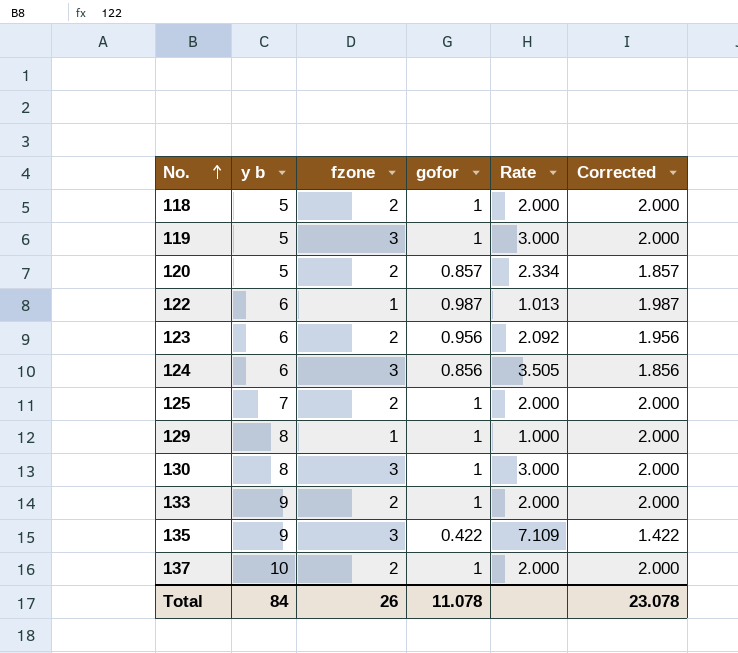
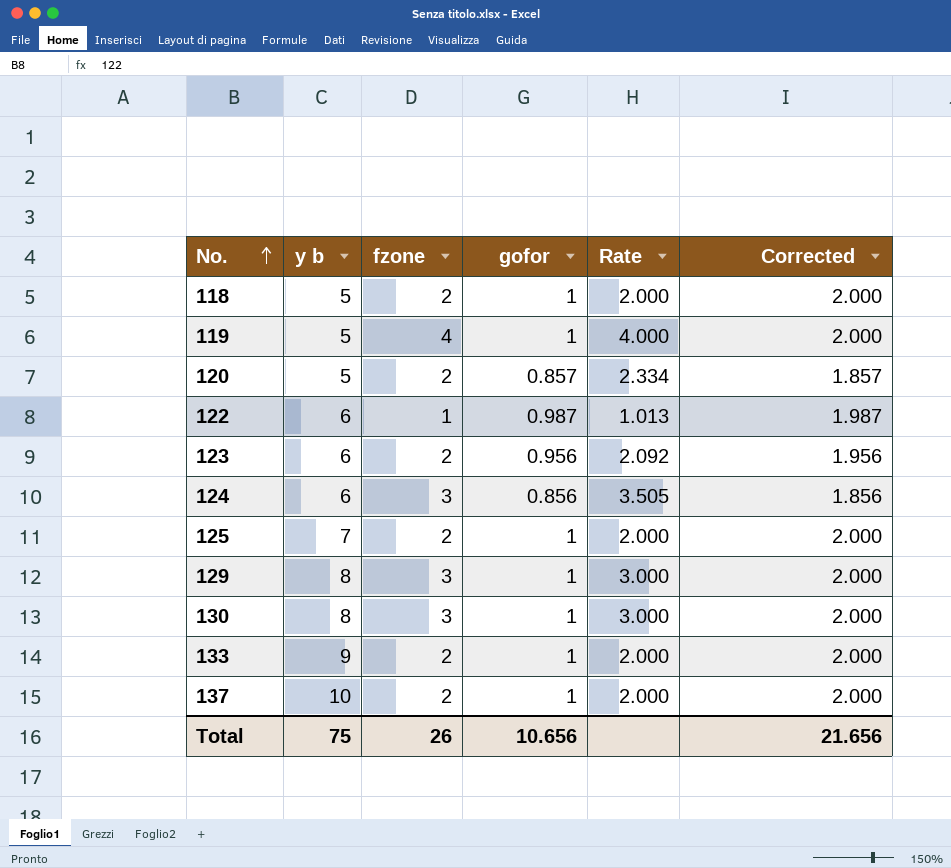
row 135: 9 | 3 | 0.422 | 7.109 | 1.422 -> none
119 | fzone: 3 -> 4
119 | Rate: 3.000 -> 4.000
129 | fzone: 1 -> 3
129 | Rate: 1.000 -> 3.000
Total | y b: 84 -> 75
Total | gofor: 11.078 -> 10.656
Total | Corrected: 23.078 -> 21.656

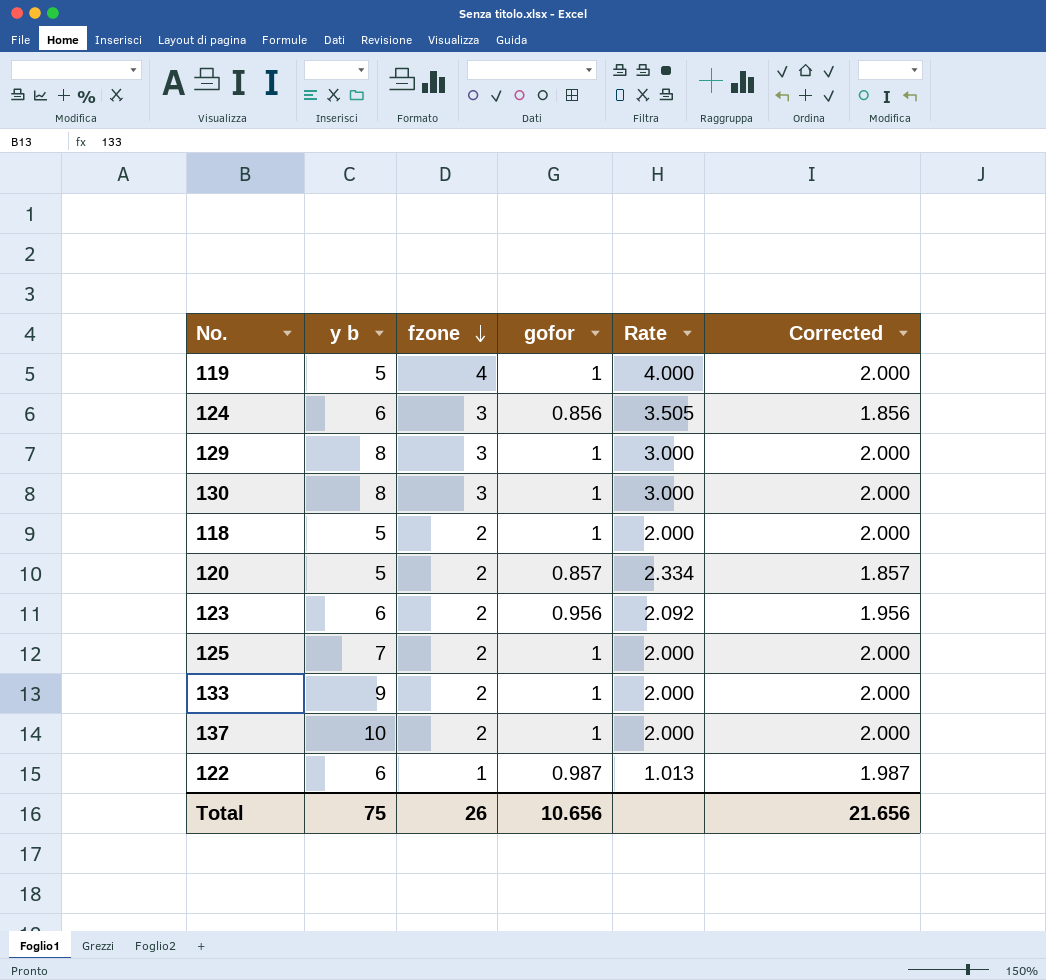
row order: No. ascending -> fzone descending

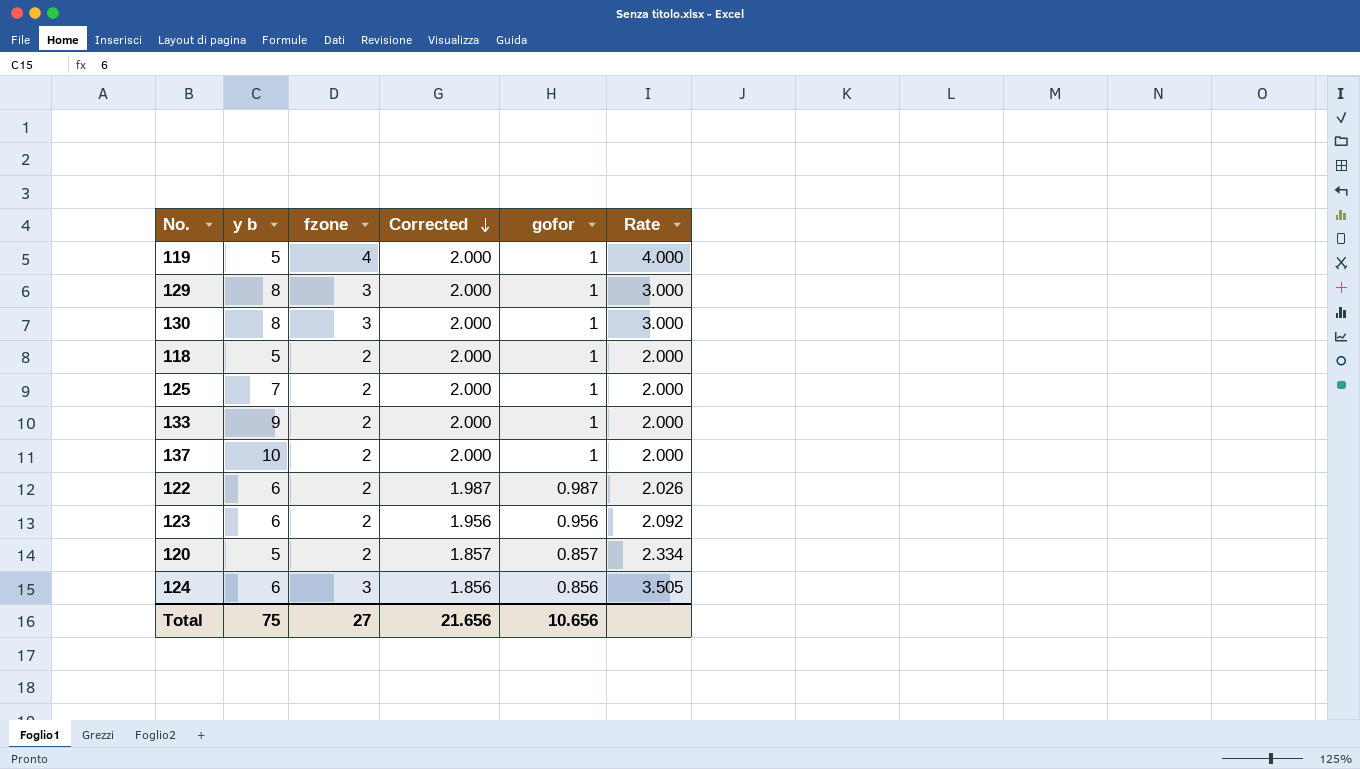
row order: fzone descending -> Corrected descending
column Corrected | position: 6 -> 4
122 | fzone: 1 -> 2
122 | Rate: 1.013 -> 2.026
Total | fzone: 26 -> 27

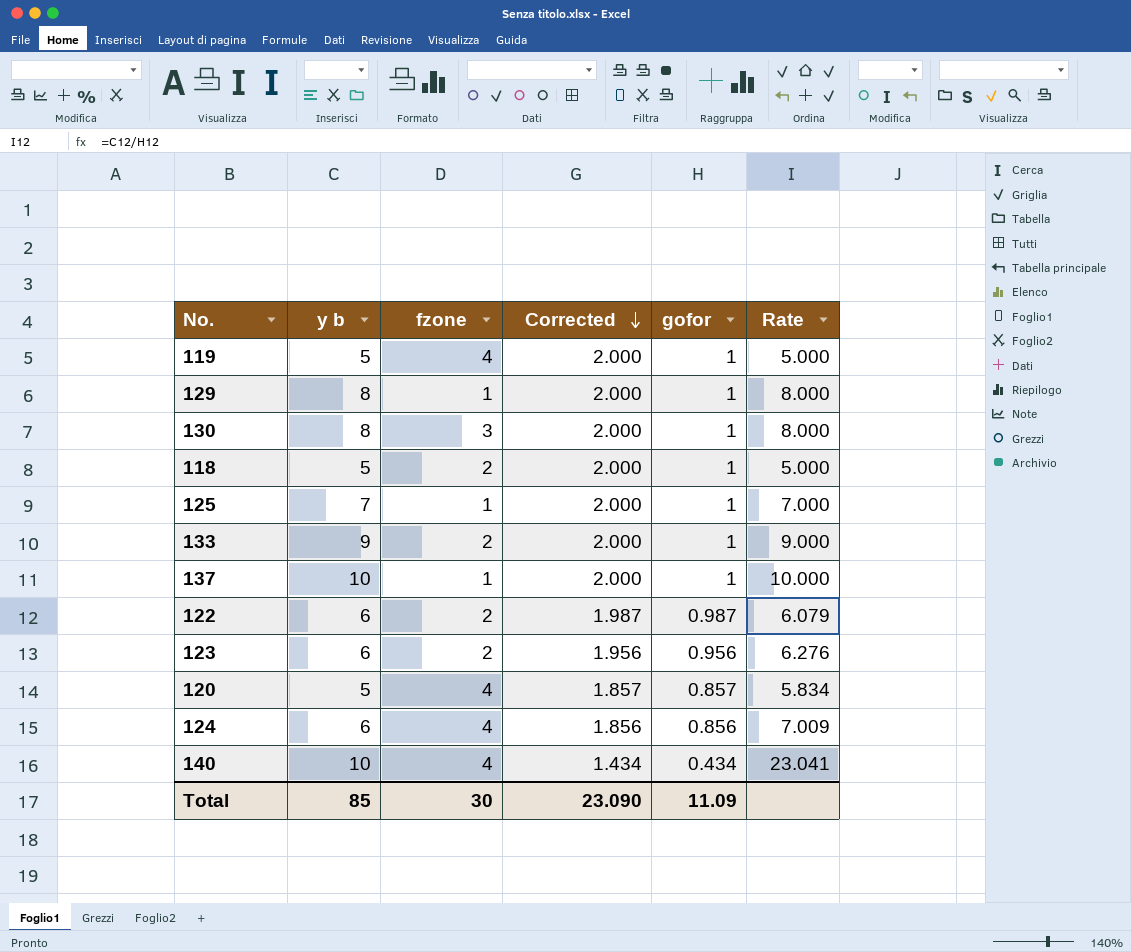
column Rate | formula: [fzone] / [gofor] -> [y b] / [gofor]
129 | fzone: 3 -> 1
125 | fzone: 2 -> 1
137 | fzone: 2 -> 1
120 | fzone: 2 -> 4
124 | fzone: 3 -> 4
row 140: none -> 10 | 4 | 1.434 | 0.434 | 23.041
Total | y b: 75 -> 85
Total | fzone: 27 -> 30
Total | Corrected: 21.656 -> 23.090
Total | gofor: 10.656 -> 11.09

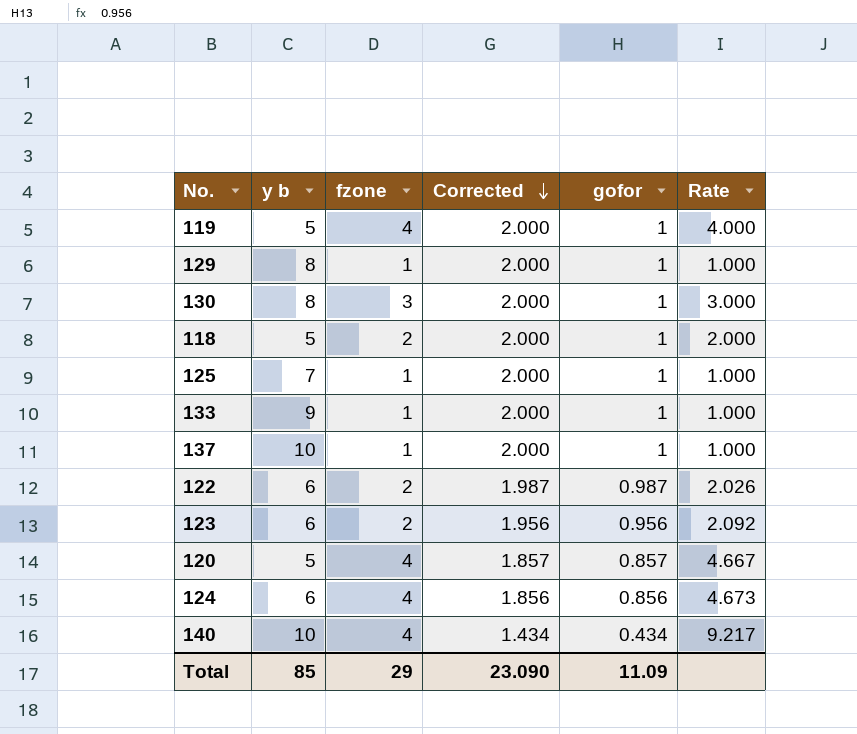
column Rate | formula: [y b] / [gofor] -> [fzone] / [gofor]
133 | fzone: 2 -> 1
Total | fzone: 30 -> 29

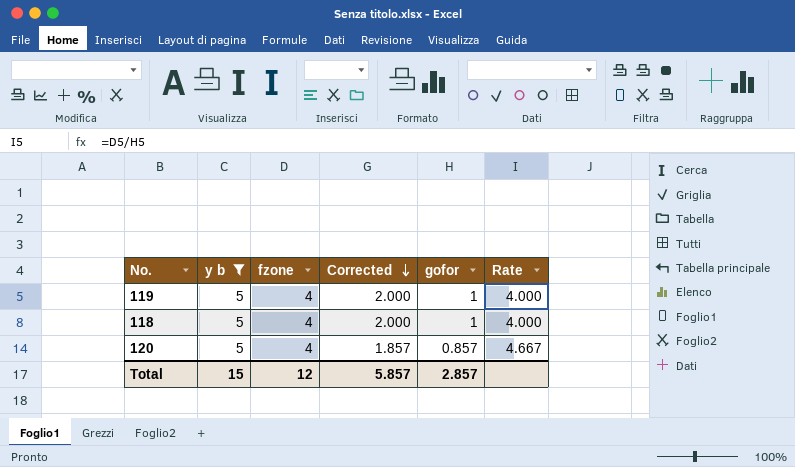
filter: none -> y b = 5
118 | fzone: 2 -> 4
118 | Rate: 2.000 -> 4.000
Total | y b: 85 -> 15
Total | fzone: 29 -> 12
Total | Corrected: 23.090 -> 5.857
Total | gofor: 11.09 -> 2.857

